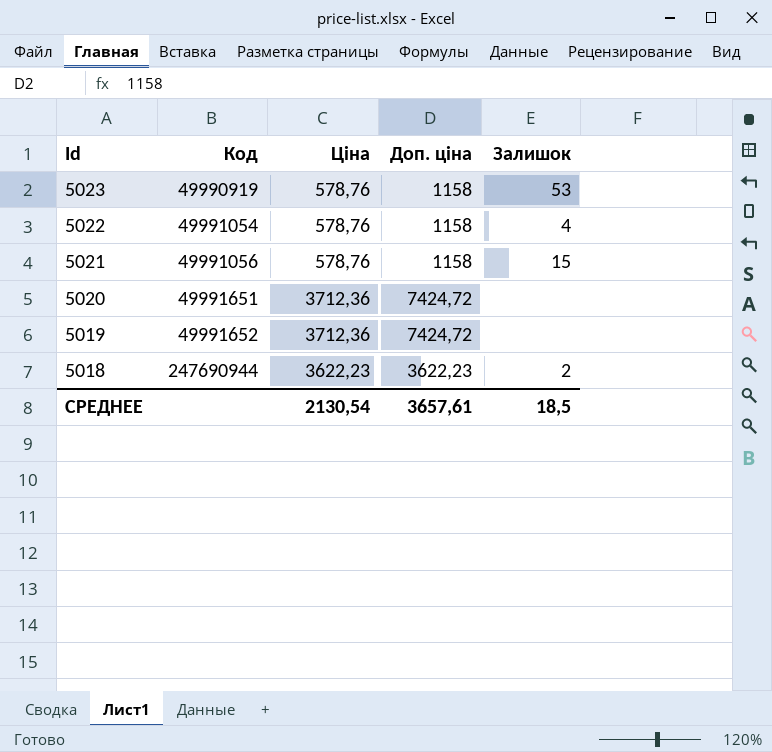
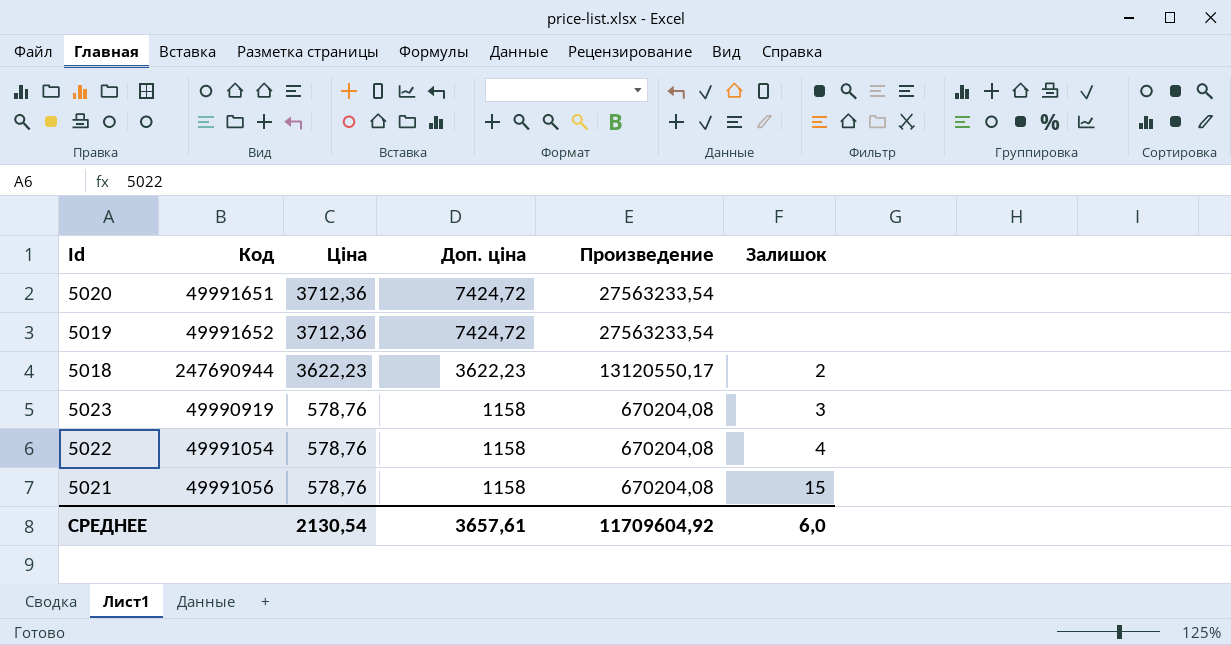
row order: Id descending -> Ціна descending
column Произведение | formula: none -> [Ціна] * [Доп. ціна]
5023 | Залишок: 53 -> 3
СРЕДНЕЕ | Залишок: 18,5 -> 6,0

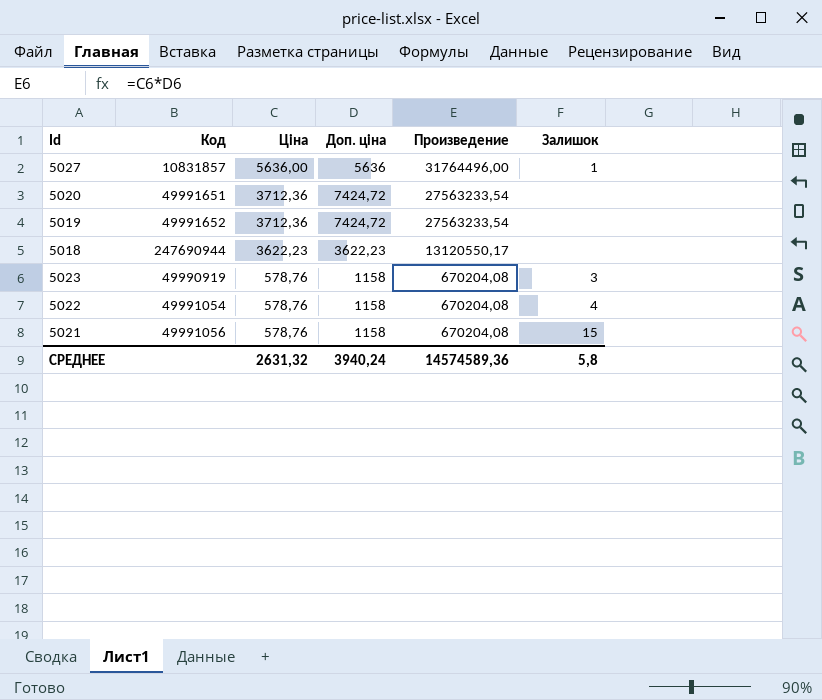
row 5027: none -> 10831857 | 5636,00 | 5636 | 31764496,00 | 1
5018 | Залишок: 2 -> none
СРЕДНЕЕ | Ціна: 2130,54 -> 2631,32
СРЕДНЕЕ | Доп. ціна: 3657,61 -> 3940,24
СРЕДНЕЕ | Произведение: 11709604,92 -> 14574589,36
СРЕДНЕЕ | Залишок: 6,0 -> 5,8

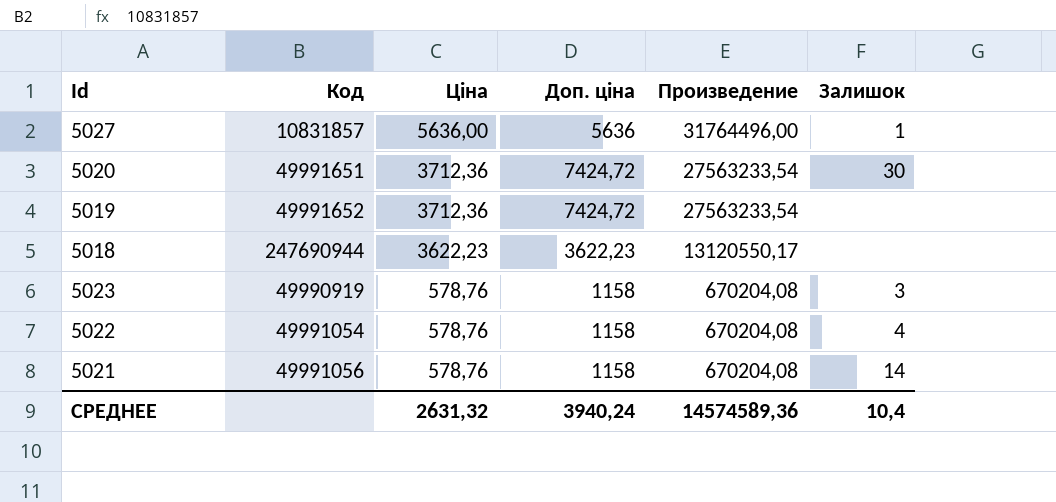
5020 | Залишок: none -> 30
5021 | Залишок: 15 -> 14
СРЕДНЕЕ | Залишок: 5,8 -> 10,4

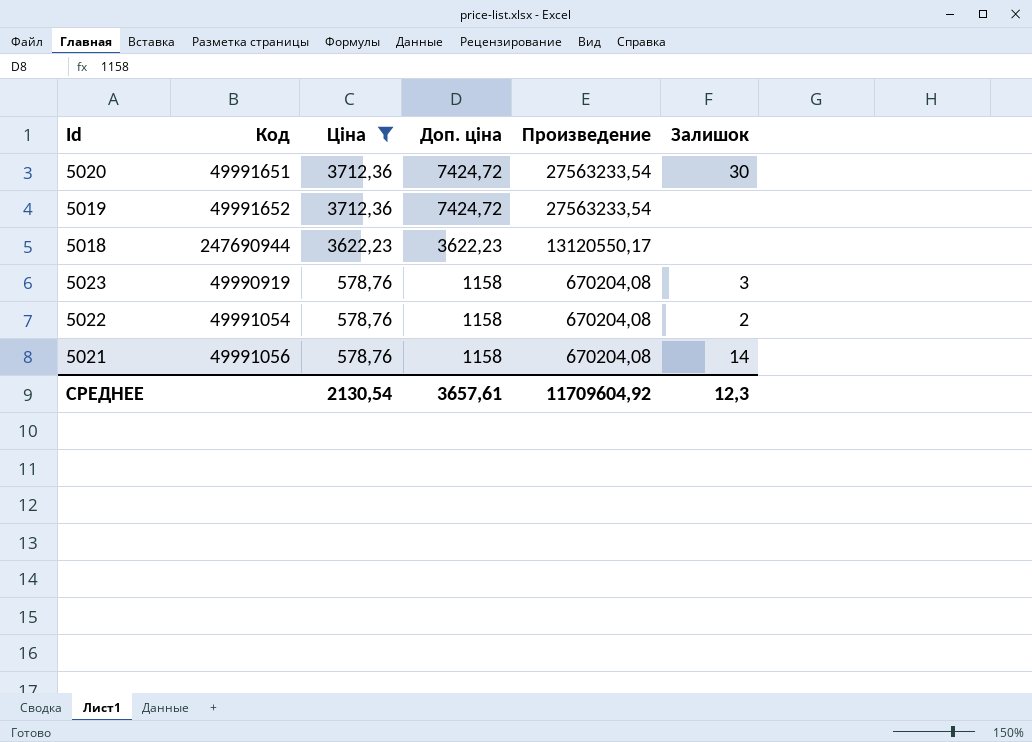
filter: none -> Ціна != 5636,00
5022 | Залишок: 4 -> 2
СРЕДНЕЕ | Ціна: 2631,32 -> 2130,54
СРЕДНЕЕ | Доп. ціна: 3940,24 -> 3657,61
СРЕДНЕЕ | Произведение: 14574589,36 -> 11709604,92
СРЕДНЕЕ | Залишок: 10,4 -> 12,3

